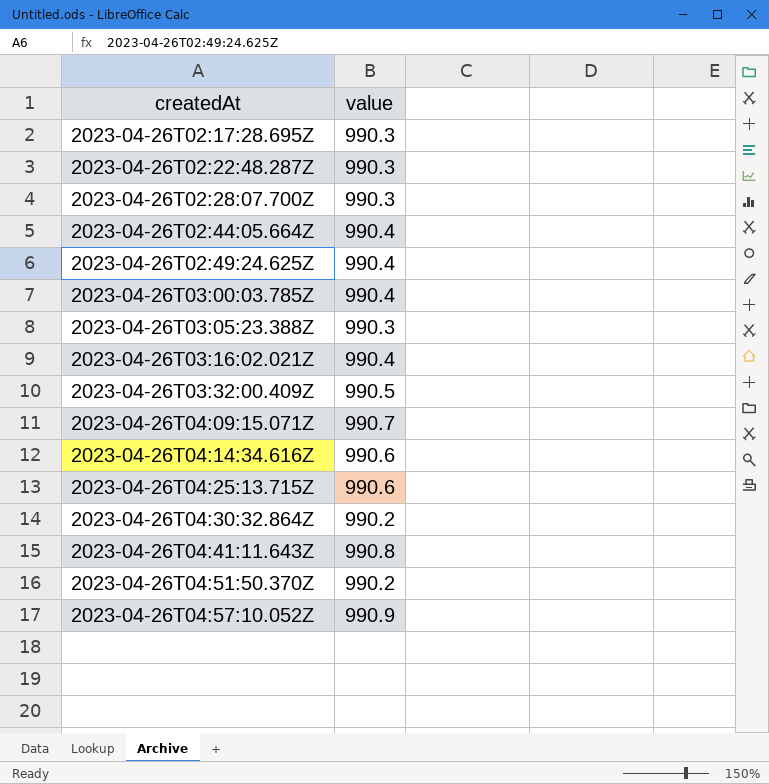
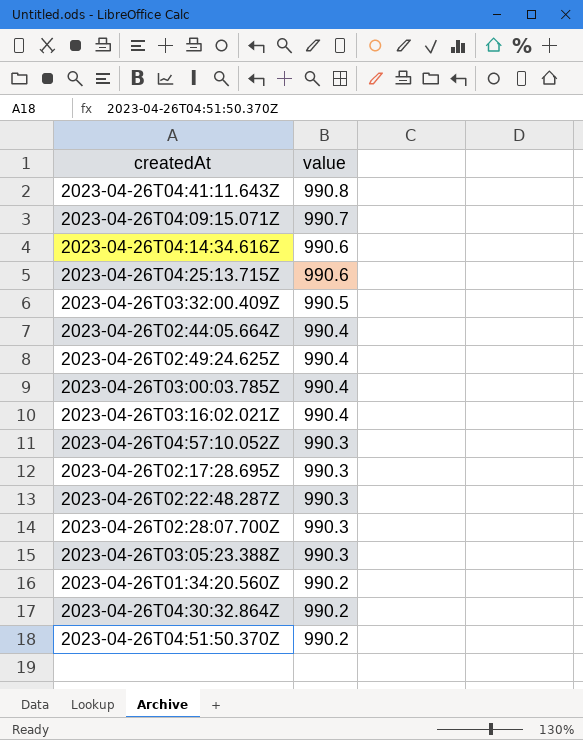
row order: createdAt ascending -> value descending
2023-04-26T04:57:10.052Z | value: 990.9 -> 990.3
row 2023-04-26T01:34:20.560Z: none -> 990.2

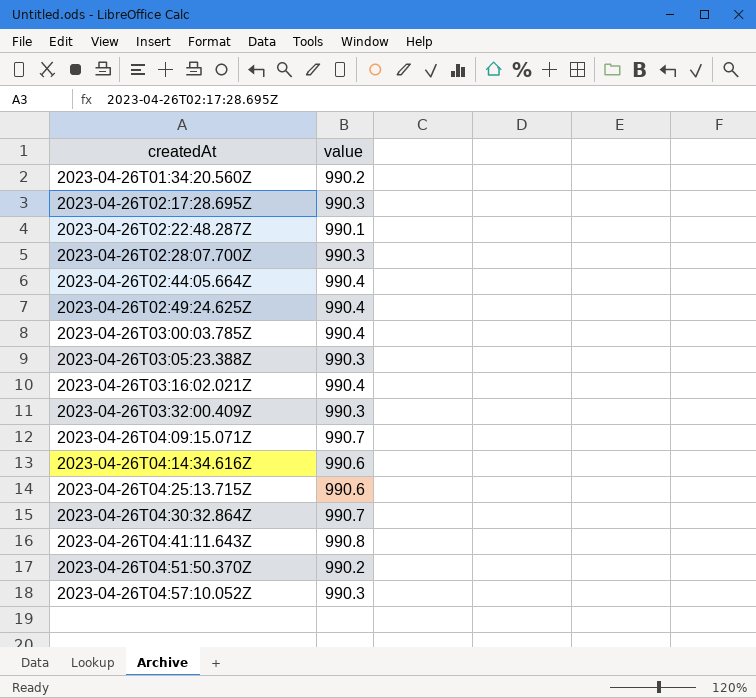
row order: value descending -> createdAt ascending
2023-04-26T02:22:48.287Z | value: 990.3 -> 990.1
2023-04-26T03:32:00.409Z | value: 990.5 -> 990.3
2023-04-26T04:30:32.864Z | value: 990.2 -> 990.7

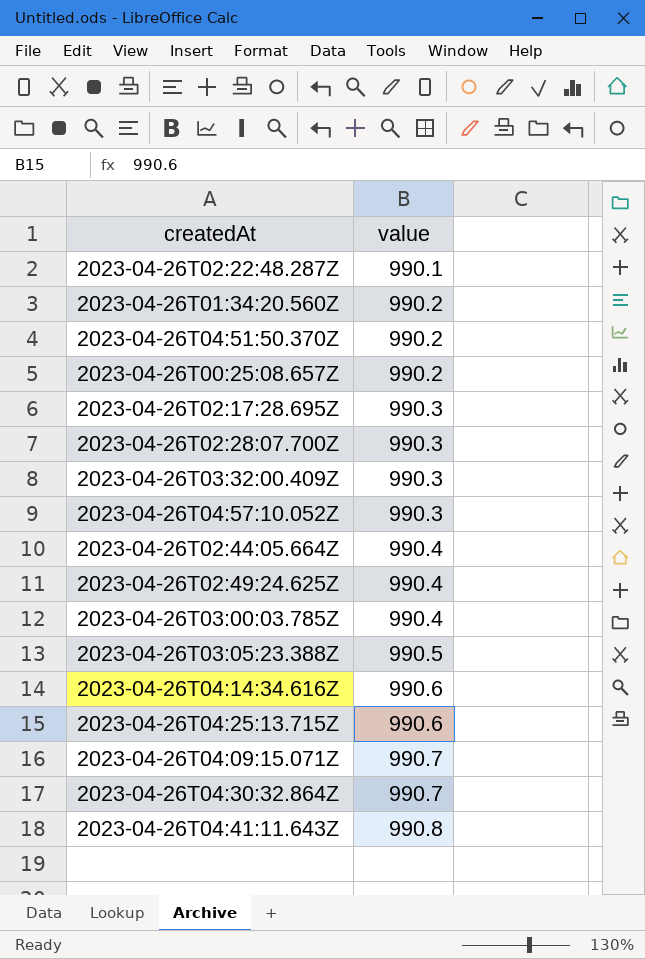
row order: createdAt ascending -> value ascending
row 2023-04-26T03:16:02.021Z: 990.4 -> none
row 2023-04-26T00:25:08.657Z: none -> 990.2
2023-04-26T03:05:23.388Z | value: 990.3 -> 990.5

